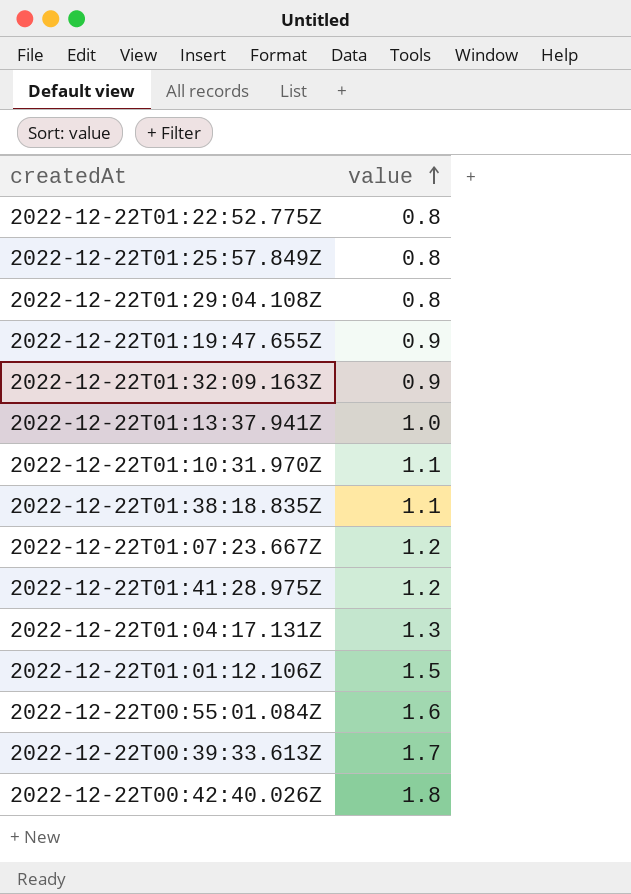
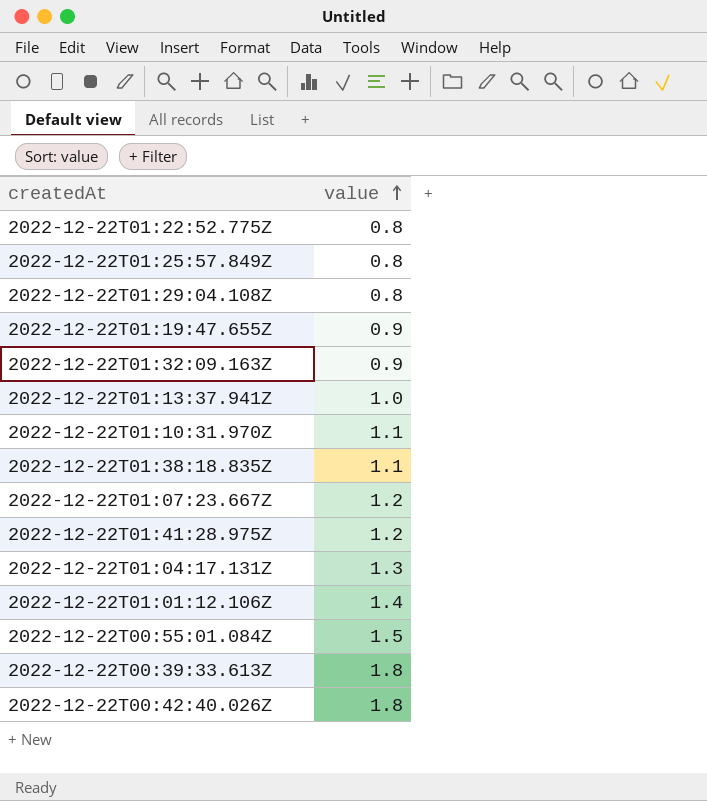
2022-12-22T01:01:12.106Z | value: 1.5 -> 1.4
2022-12-22T00:55:01.084Z | value: 1.6 -> 1.5
2022-12-22T00:39:33.613Z | value: 1.7 -> 1.8

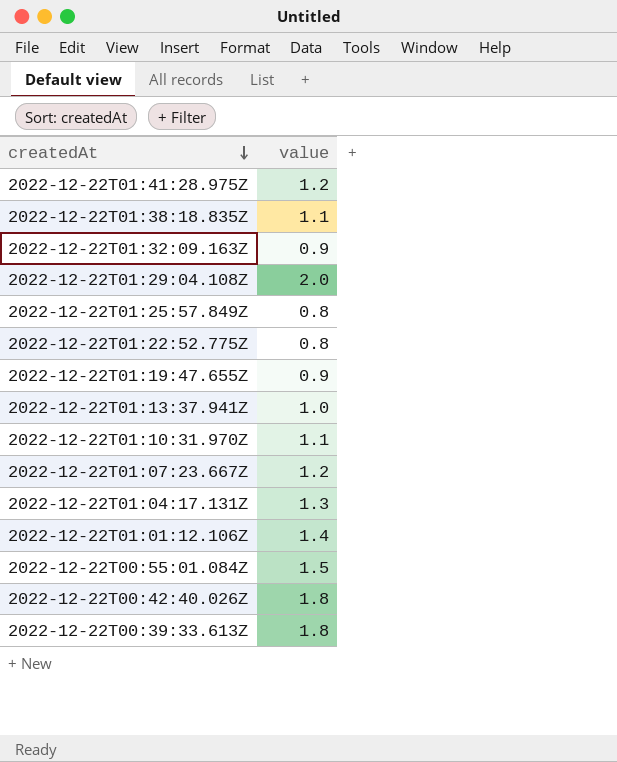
row order: value ascending -> createdAt descending
2022-12-22T01:29:04.108Z | value: 0.8 -> 2.0

